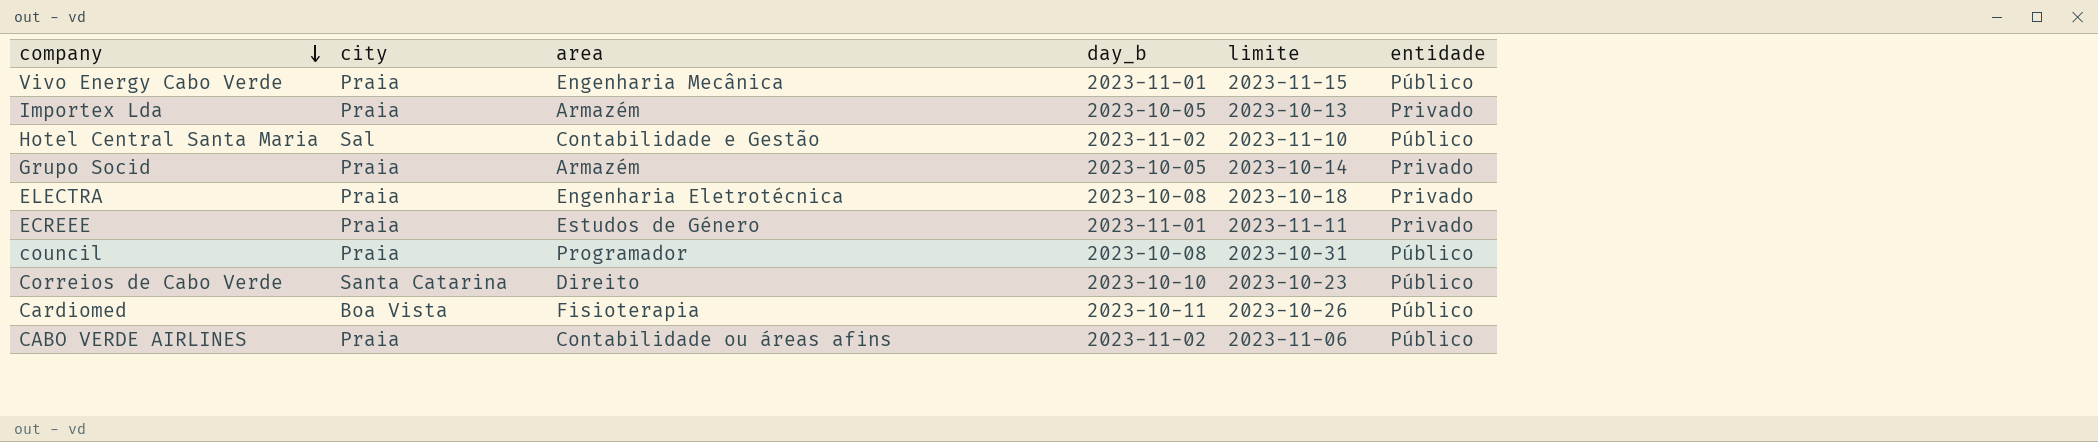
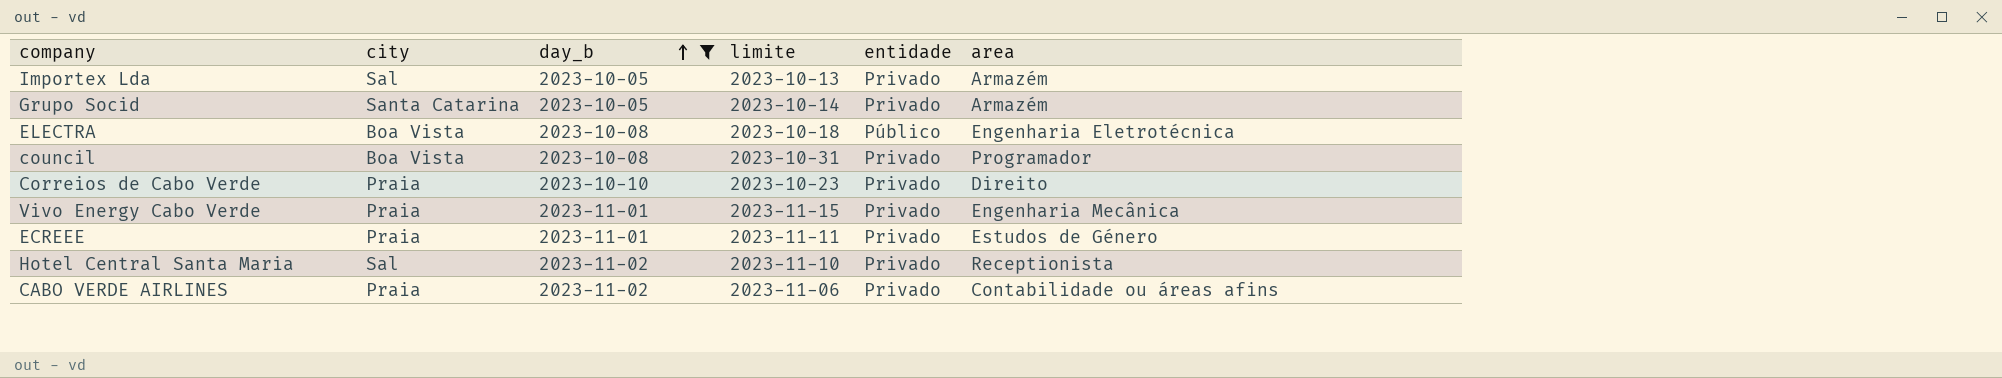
filter: none -> day_b != 2023-10-11
row order: company descending -> day_b ascending
column area | position: 3 -> 6
Importex Lda | city: Praia -> Sal
Grupo Socid | city: Praia -> Santa Catarina
ELECTRA | city: Praia -> Boa Vista
ELECTRA | entidade: Privado -> Público
council | city: Praia -> Boa Vista
council | entidade: Público -> Privado
Correios de Cabo Verde | city: Santa Catarina -> Praia
Correios de Cabo Verde | entidade: Público -> Privado
Vivo Energy Cabo Verde | entidade: Público -> Privado
Hotel Central Santa Maria | entidade: Público -> Privado
Hotel Central Santa Maria | area: Contabilidade e Gestão -> Receptionista
CABO VERDE AIRLINES | entidade: Público -> Privado

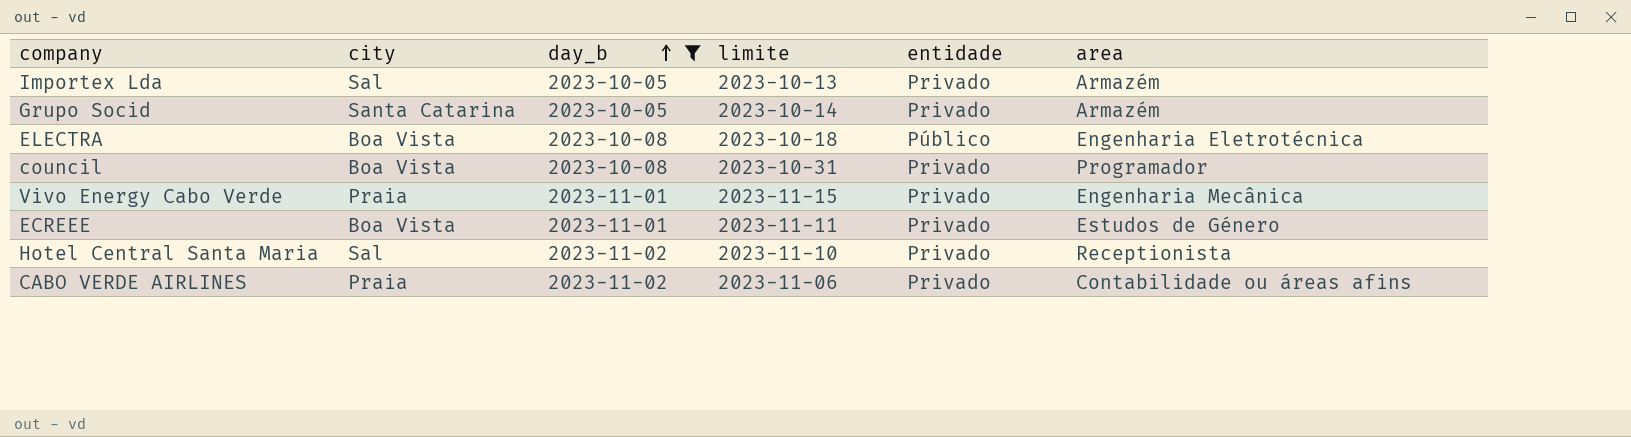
row Correios de Cabo Verde: Praia | 2023-10-10 | 2023-10-23 | Privado | Direito -> none
ECREEE | city: Praia -> Boa Vista

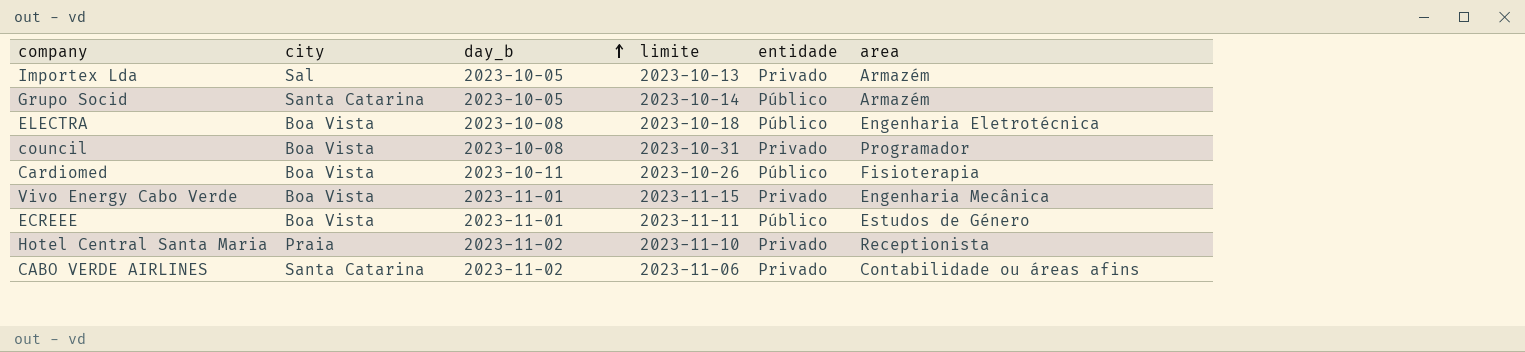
filter: day_b != 2023-10-11 -> none
Grupo Socid | entidade: Privado -> Público
Vivo Energy Cabo Verde | city: Praia -> Boa Vista
ECREEE | entidade: Privado -> Público
Hotel Central Santa Maria | city: Sal -> Praia
CABO VERDE AIRLINES | city: Praia -> Santa Catarina

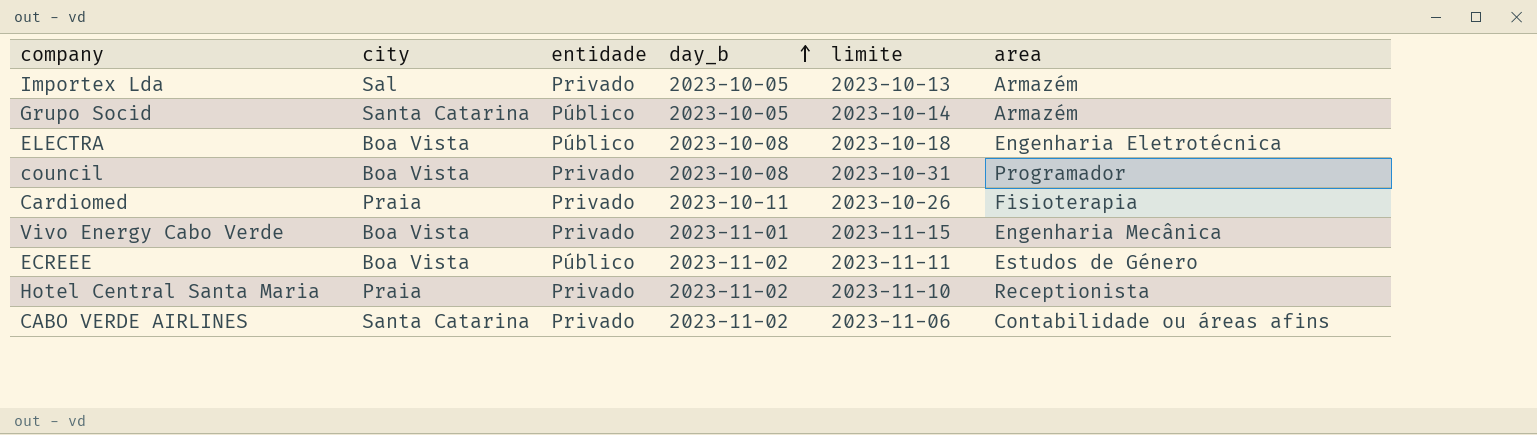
column entidade | position: 5 -> 3
Cardiomed | city: Boa Vista -> Praia
Cardiomed | entidade: Público -> Privado
ECREEE | day_b: 2023-11-01 -> 2023-11-02

